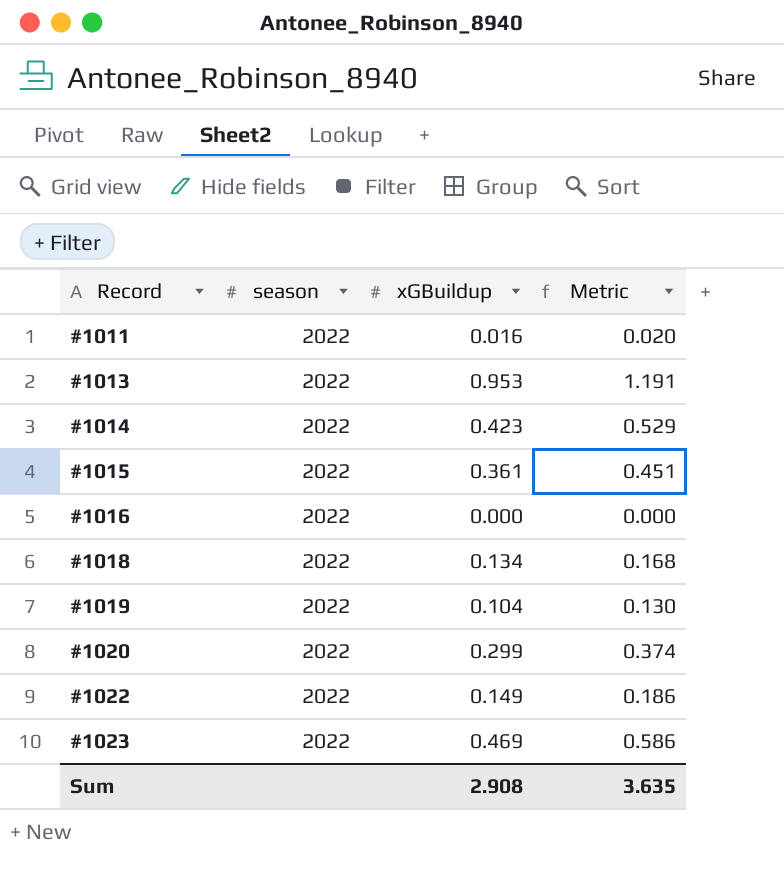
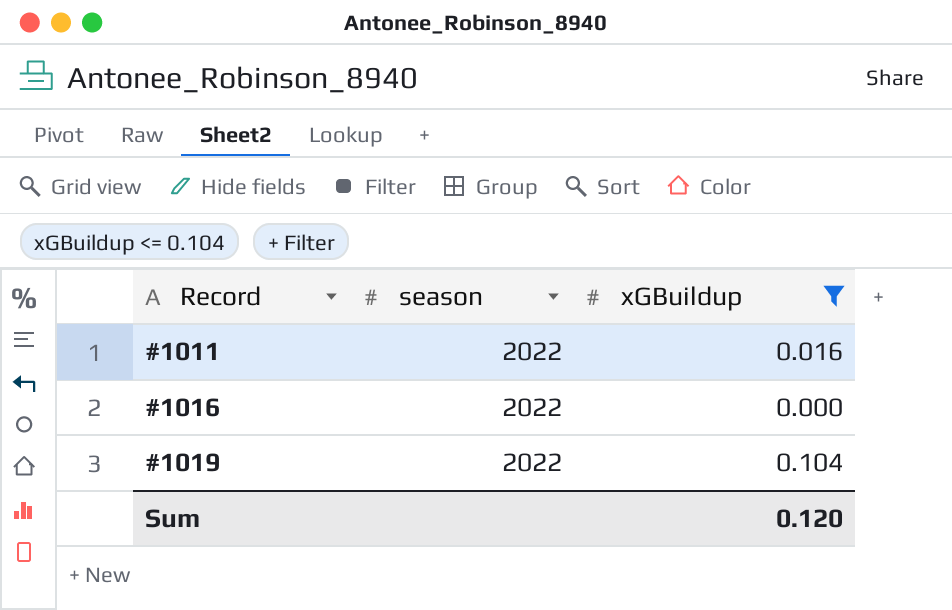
filter: none -> xGBuildup <= 0.104
column Metric | formula: [xGBuildup] * 1.25 -> none
Sum | xGBuildup: 2.908 -> 0.120

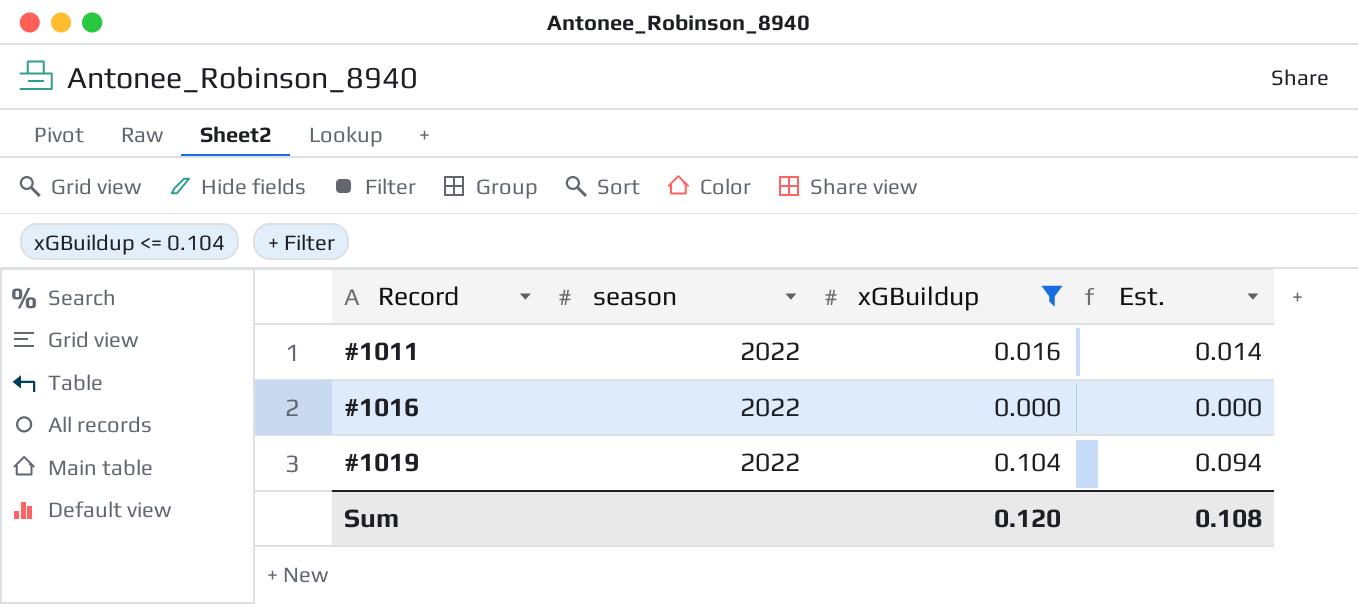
column Est. | formula: none -> [xGBuildup] * 0.9

